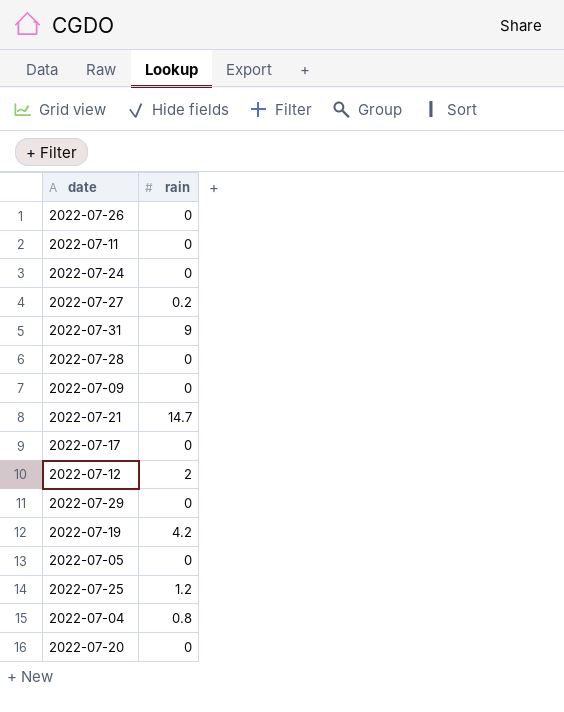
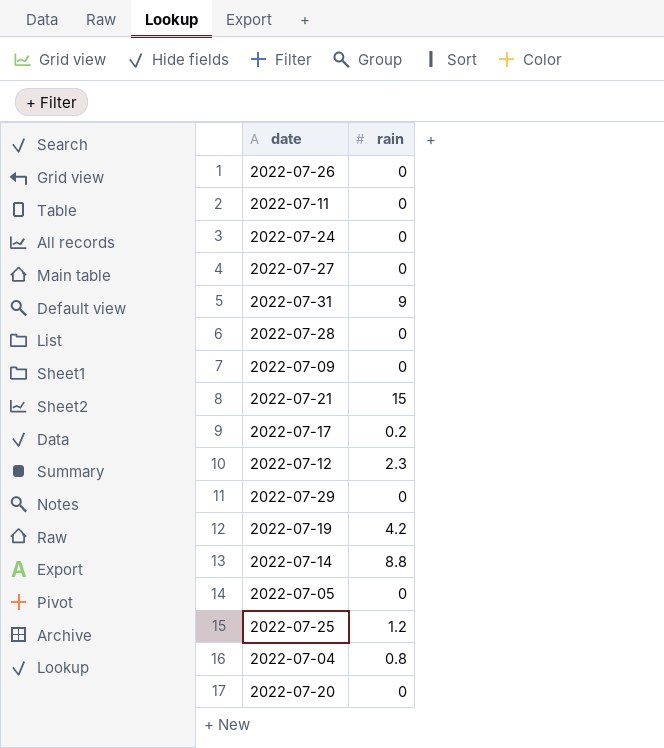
2022-07-27 | rain: 0.2 -> 0
2022-07-21 | rain: 14.7 -> 15
2022-07-17 | rain: 0 -> 0.2
2022-07-12 | rain: 2 -> 2.3
row 2022-07-14: none -> 8.8

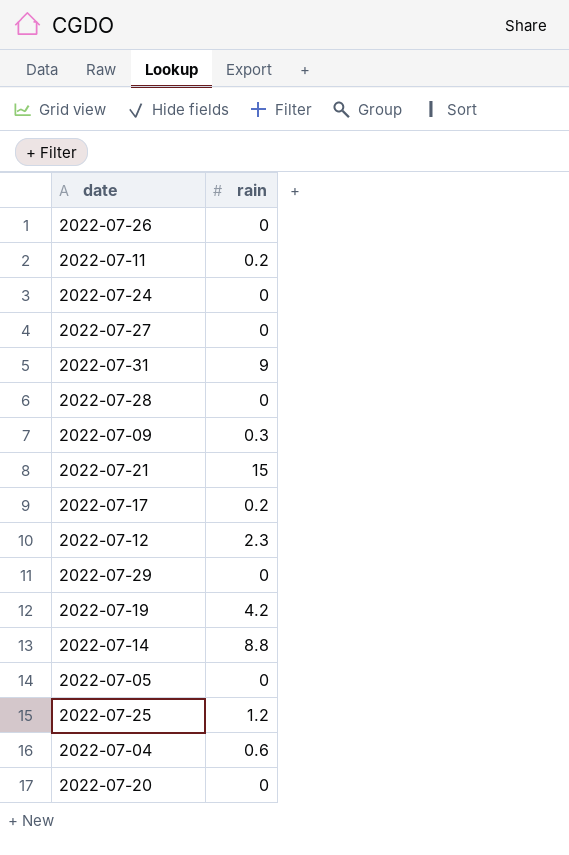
2022-07-11 | rain: 0 -> 0.2
2022-07-09 | rain: 0 -> 0.3
2022-07-04 | rain: 0.8 -> 0.6

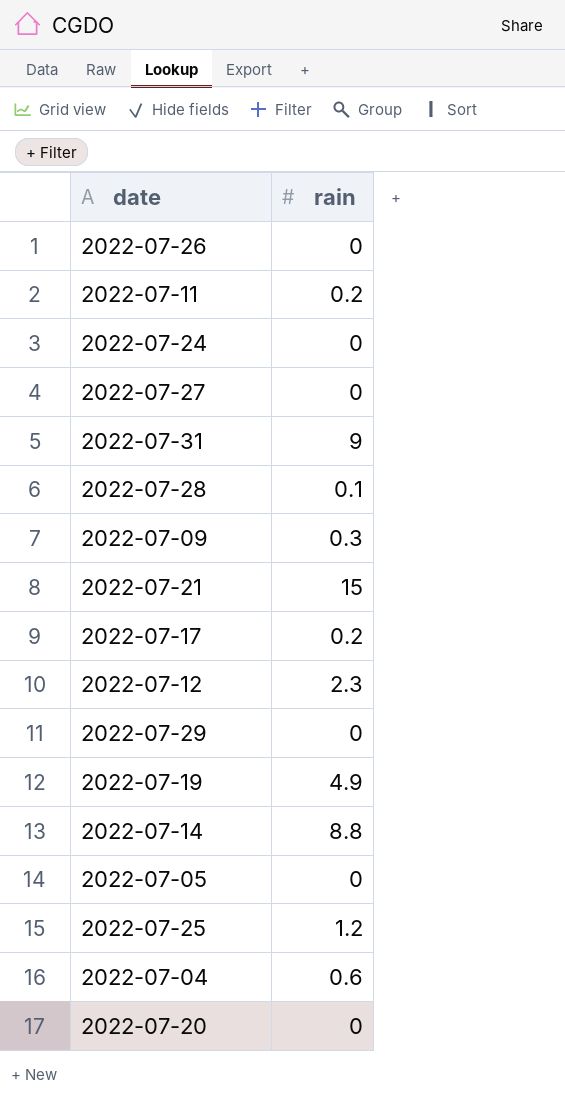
2022-07-28 | rain: 0 -> 0.1
2022-07-19 | rain: 4.2 -> 4.9

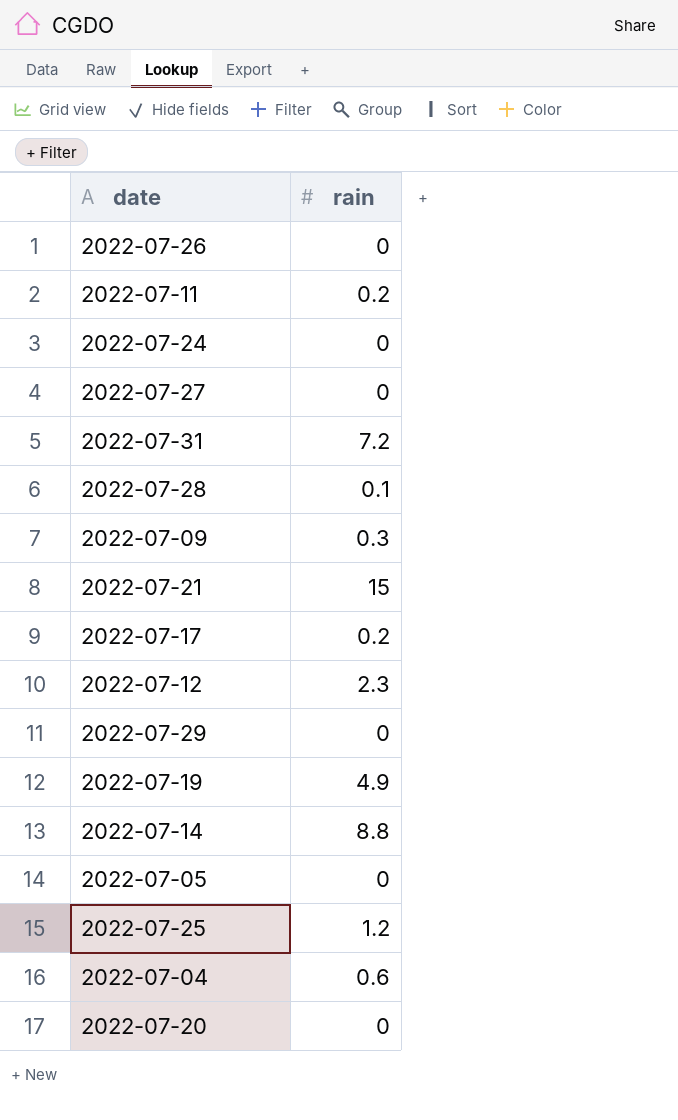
2022-07-31 | rain: 9 -> 7.2

